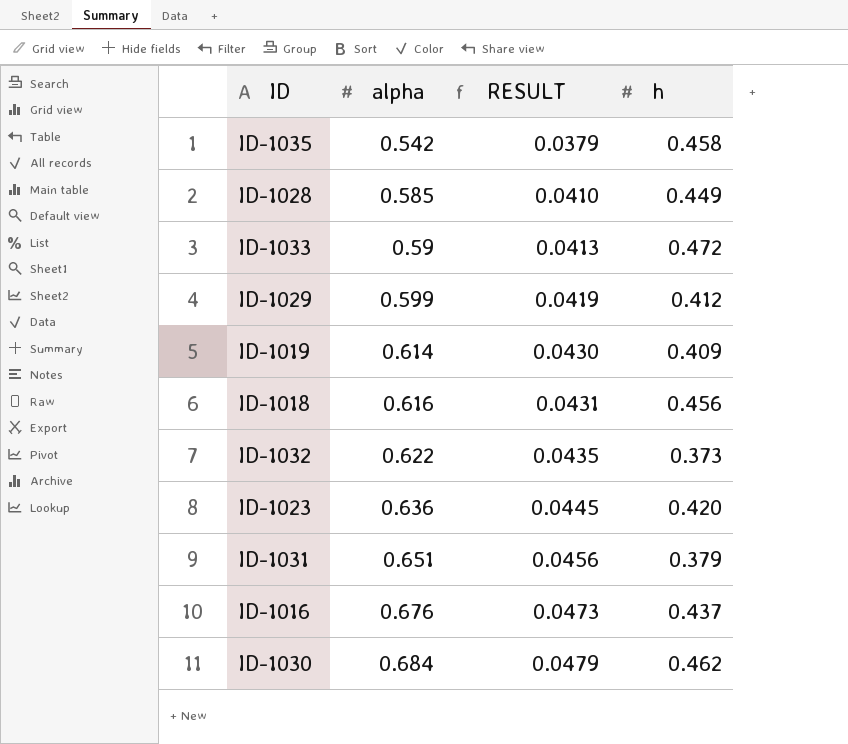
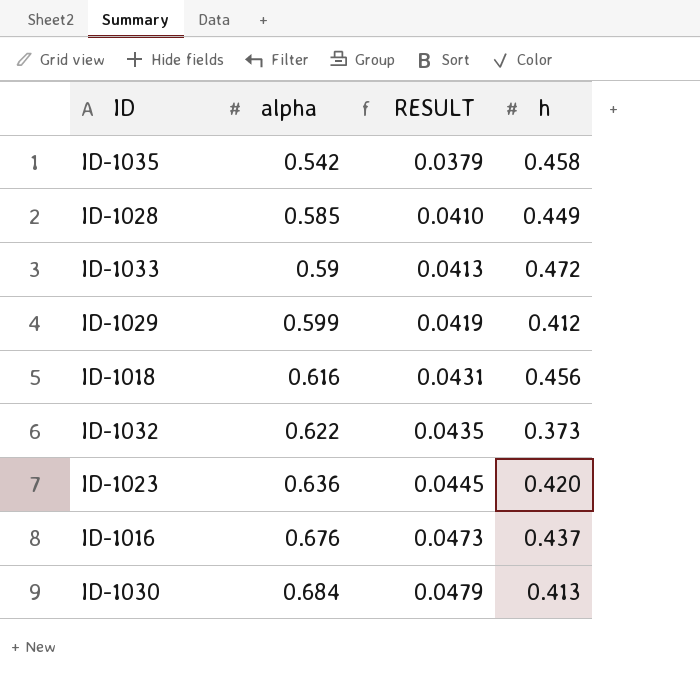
row ID-1019: 0.614 | 0.0430 | 0.409 -> none
row ID-1031: 0.651 | 0.0456 | 0.379 -> none
ID-1030 | h: 0.462 -> 0.413

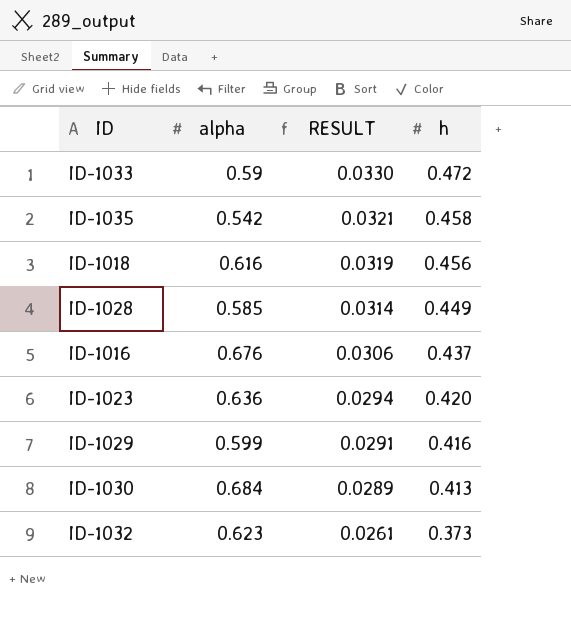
row order: alpha ascending -> RESULT descending
column RESULT | formula: [alpha] * 0.07 -> [h] * 0.07
ID-1029 | h: 0.412 -> 0.416
ID-1032 | alpha: 0.622 -> 0.623

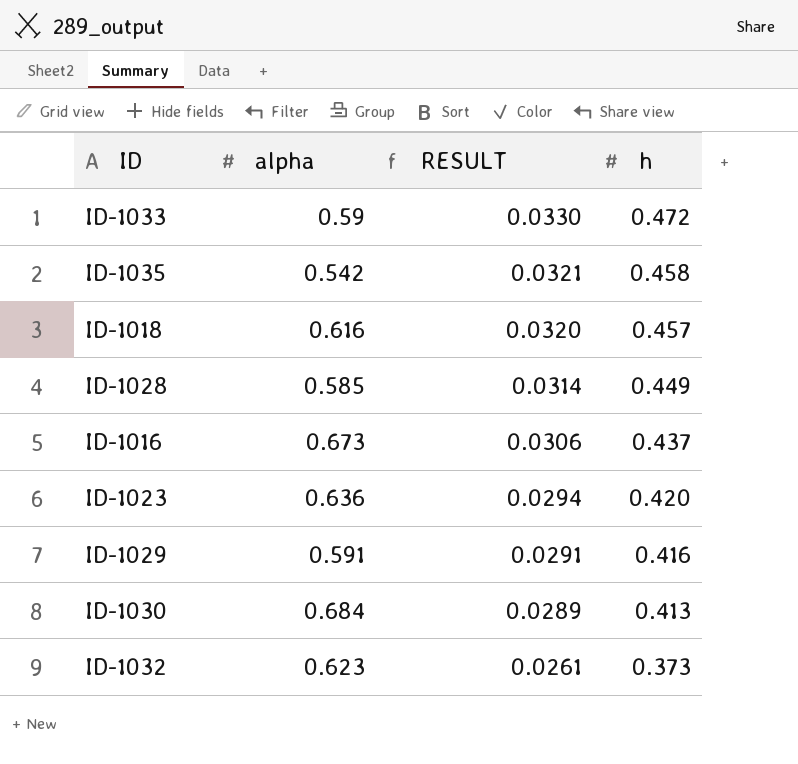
ID-1018 | RESULT: 0.0319 -> 0.0320
ID-1018 | h: 0.456 -> 0.457
ID-1016 | alpha: 0.676 -> 0.673
ID-1029 | alpha: 0.599 -> 0.591

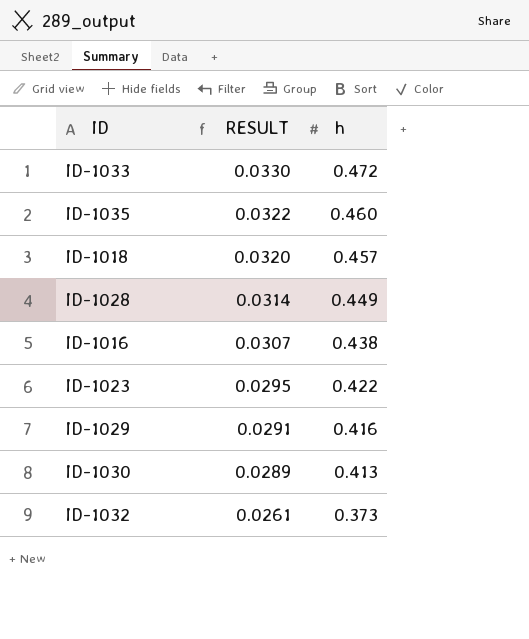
column alpha | position: 2 -> none
ID-1035 | RESULT: 0.0321 -> 0.0322
ID-1035 | h: 0.458 -> 0.460
ID-1016 | RESULT: 0.0306 -> 0.0307
ID-1016 | h: 0.437 -> 0.438
ID-1023 | RESULT: 0.0294 -> 0.0295
ID-1023 | h: 0.420 -> 0.422

